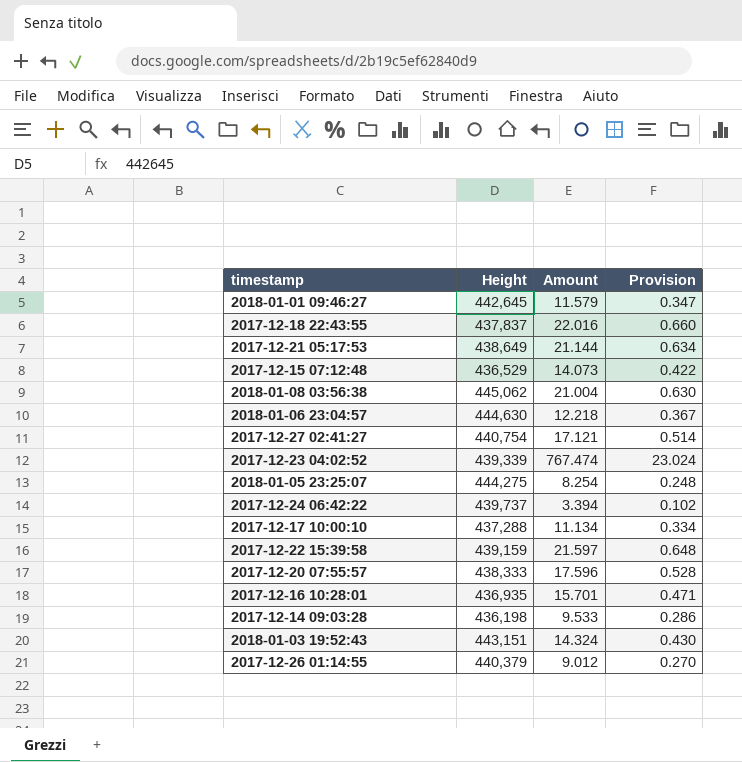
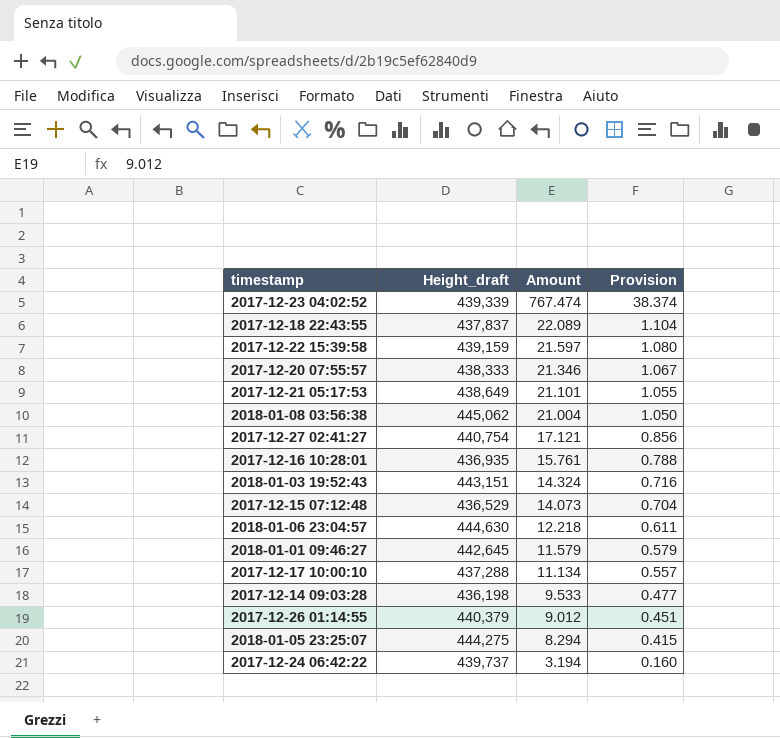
row order: none -> Amount descending
column name: Height -> Height_draft
column Provision | formula: [Amount] * 0.03 -> [Amount] * 0.05
2017-12-18 22:43:55 | Amount: 22.016 -> 22.089
2017-12-20 07:55:57 | Amount: 17.596 -> 21.346
2017-12-21 05:17:53 | Amount: 21.144 -> 21.101
2017-12-16 10:28:01 | Amount: 15.701 -> 15.761
2018-01-05 23:25:07 | Amount: 8.254 -> 8.294
2017-12-24 06:42:22 | Amount: 3.394 -> 3.194

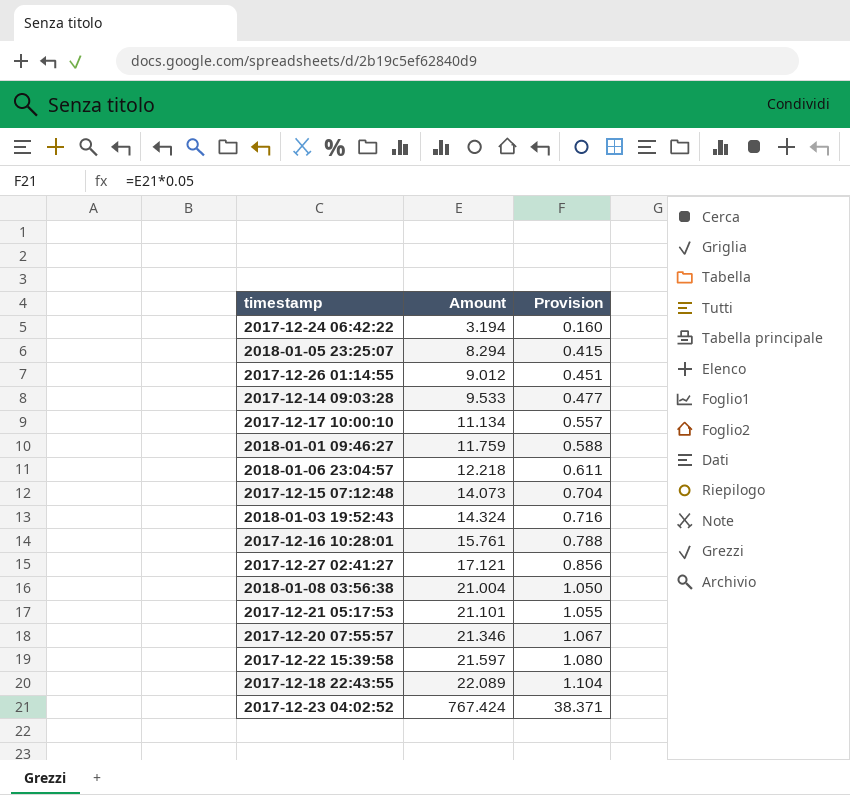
row order: Amount descending -> Amount ascending
column Height_draft | position: 2 -> none
2018-01-01 09:46:27 | Amount: 11.579 -> 11.759
2018-01-01 09:46:27 | Provision: 0.579 -> 0.588
2017-12-23 04:02:52 | Amount: 767.474 -> 767.424
2017-12-23 04:02:52 | Provision: 38.374 -> 38.371

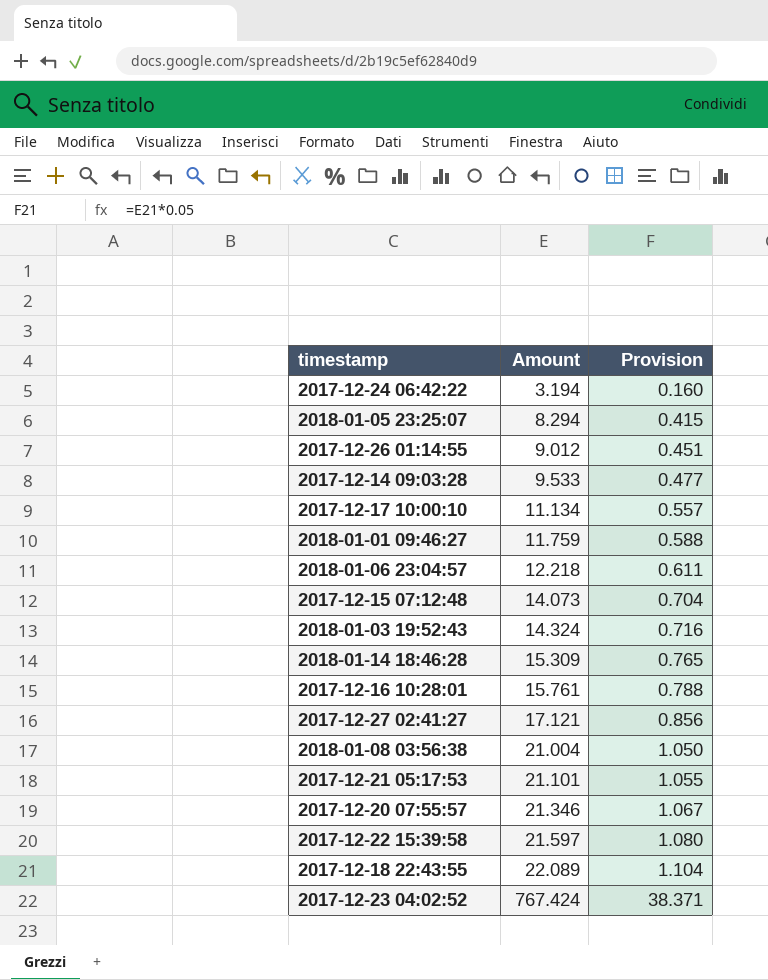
row 2018-01-14 18:46:28: none -> 15.309 | 0.765

